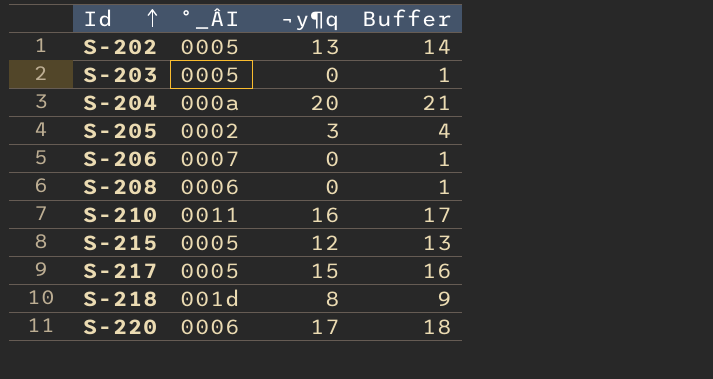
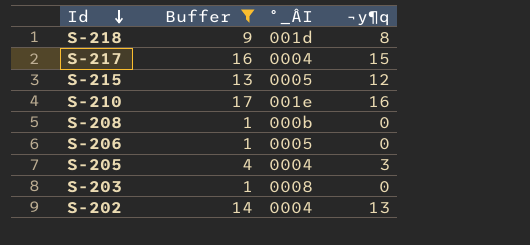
filter: none -> Buffer <= 17
row order: Id ascending -> Id descending
column Buffer | position: 4 -> 2
S-217 | °_ÂI: 0005 -> 0004
S-210 | °_ÂI: 0011 -> 001e
S-208 | °_ÂI: 0006 -> 000b
S-206 | °_ÂI: 0007 -> 0005
S-205 | °_ÂI: 0002 -> 0004
S-203 | °_ÂI: 0005 -> 0008
S-202 | °_ÂI: 0005 -> 0004

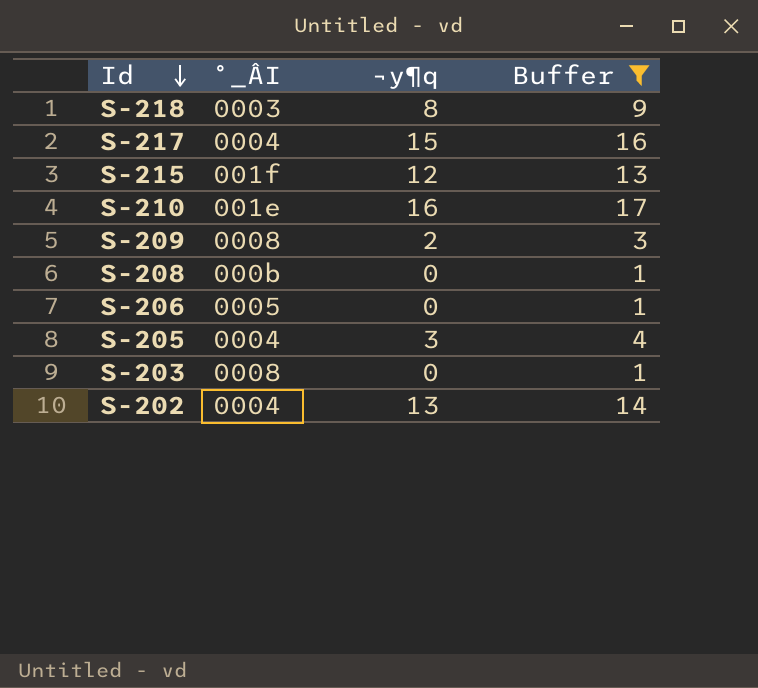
column Buffer | position: 2 -> 4
S-218 | °_ÂI: 001d -> 0003
S-215 | °_ÂI: 0005 -> 001f
row S-209: none -> 0008 | 2 | 3

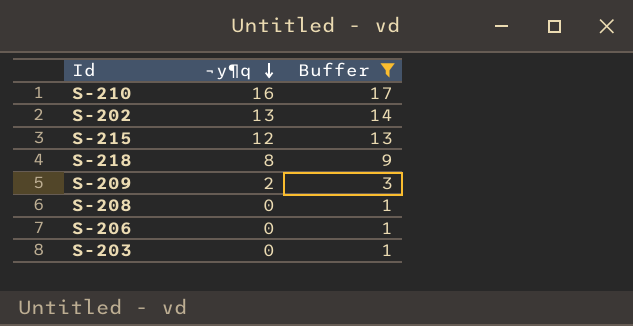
row order: Id descending -> ¬y¶q descending
column °_ÂI | position: 2 -> none
row S-217: 0004 | 15 | 16 -> none
row S-205: 0004 | 3 | 4 -> none

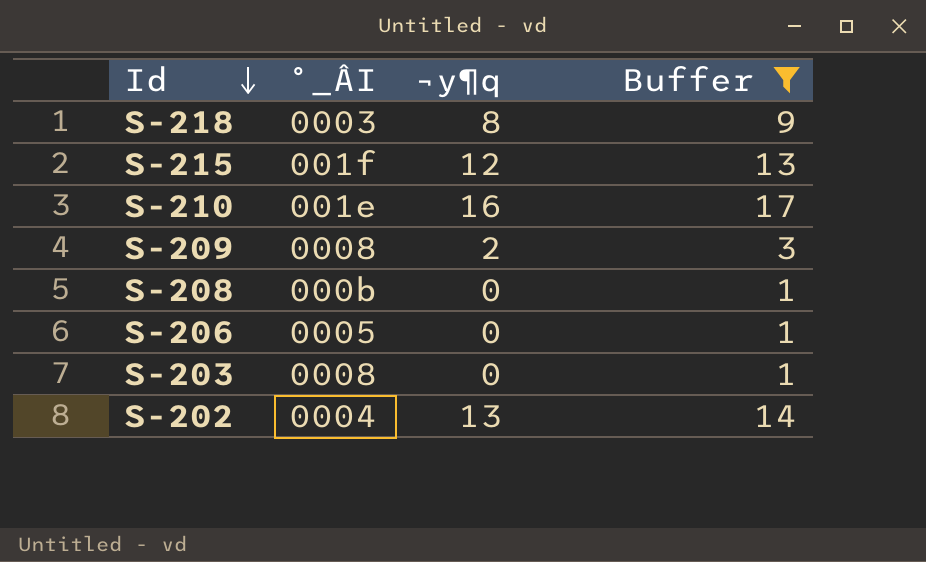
row order: ¬y¶q descending -> Id descending
column °_ÂI | position: none -> 2

